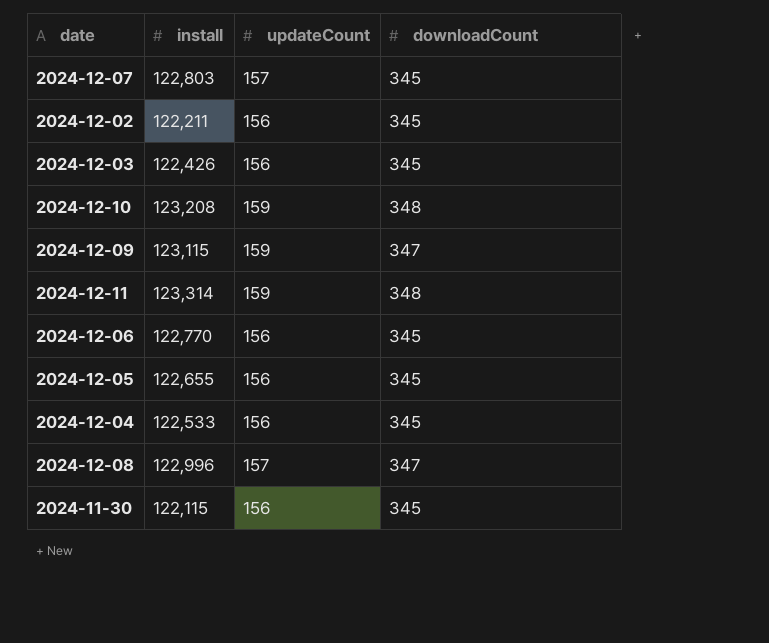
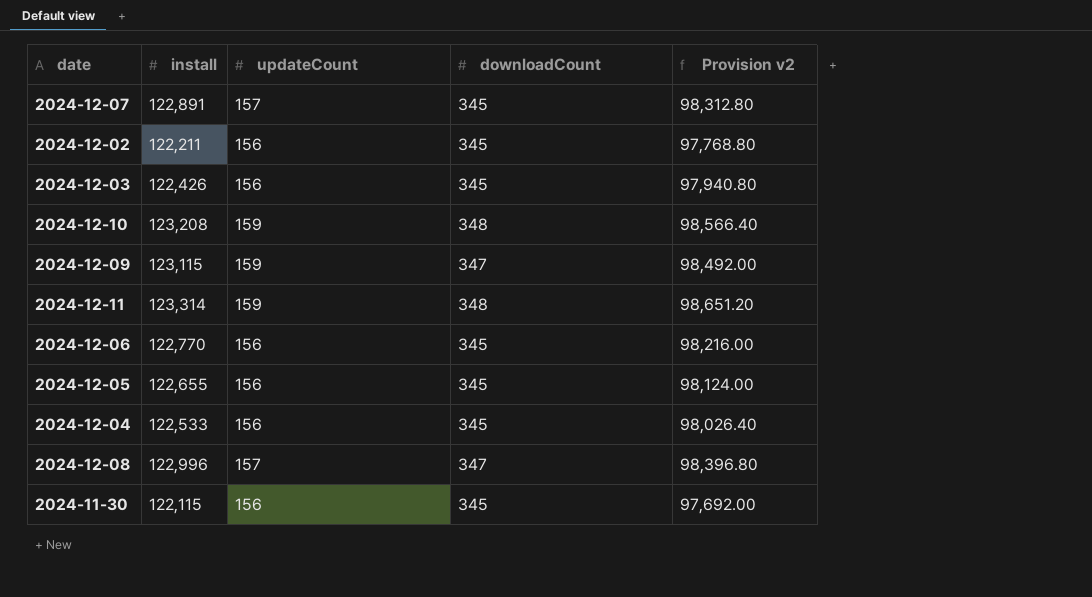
column Provision v2 | formula: none -> [install] * 0.8
2024-12-07 | install: 122,803 -> 122,891

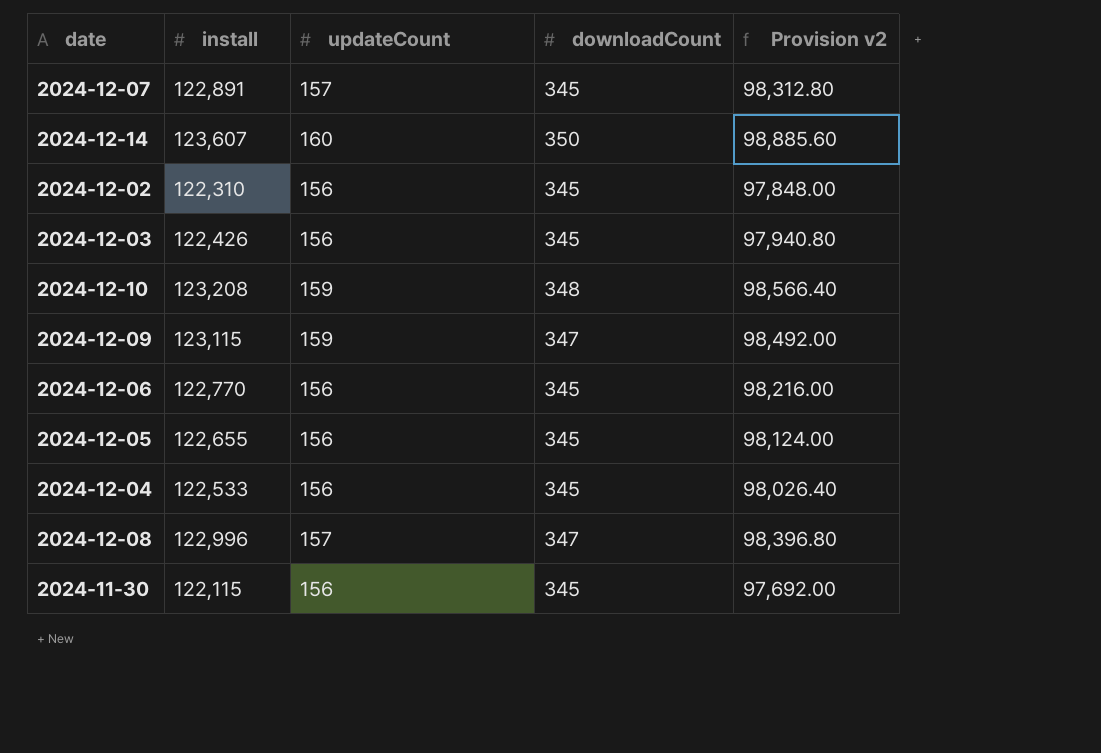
row 2024-12-11: 123,314 | 159 | 348 | 98,651.20 -> none
row 2024-12-14: none -> 123,607 | 160 | 350 | 98,885.60
2024-12-02 | install: 122,211 -> 122,310
2024-12-02 | Provision v2: 97,768.80 -> 97,848.00

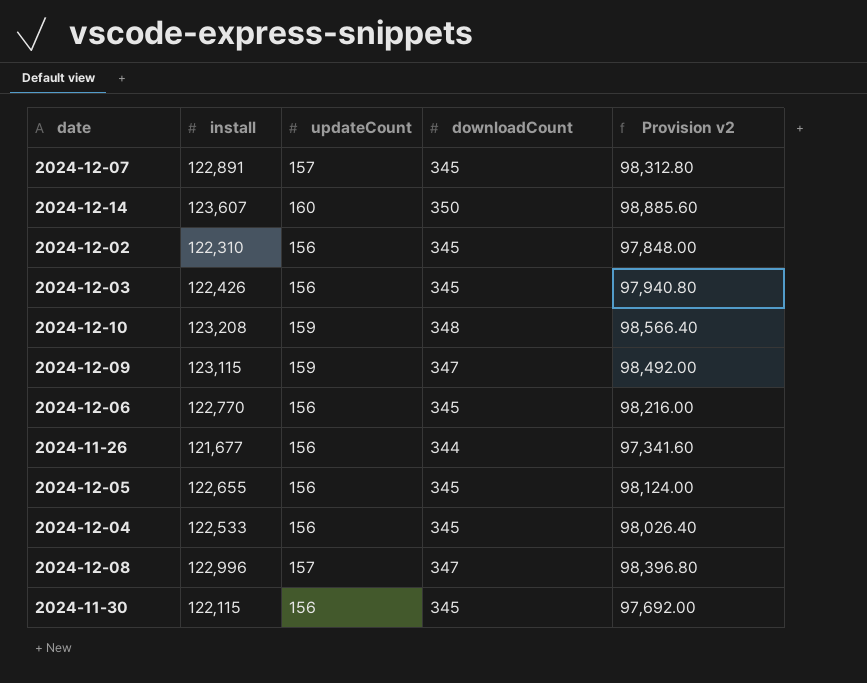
row 2024-11-26: none -> 121,677 | 156 | 344 | 97,341.60

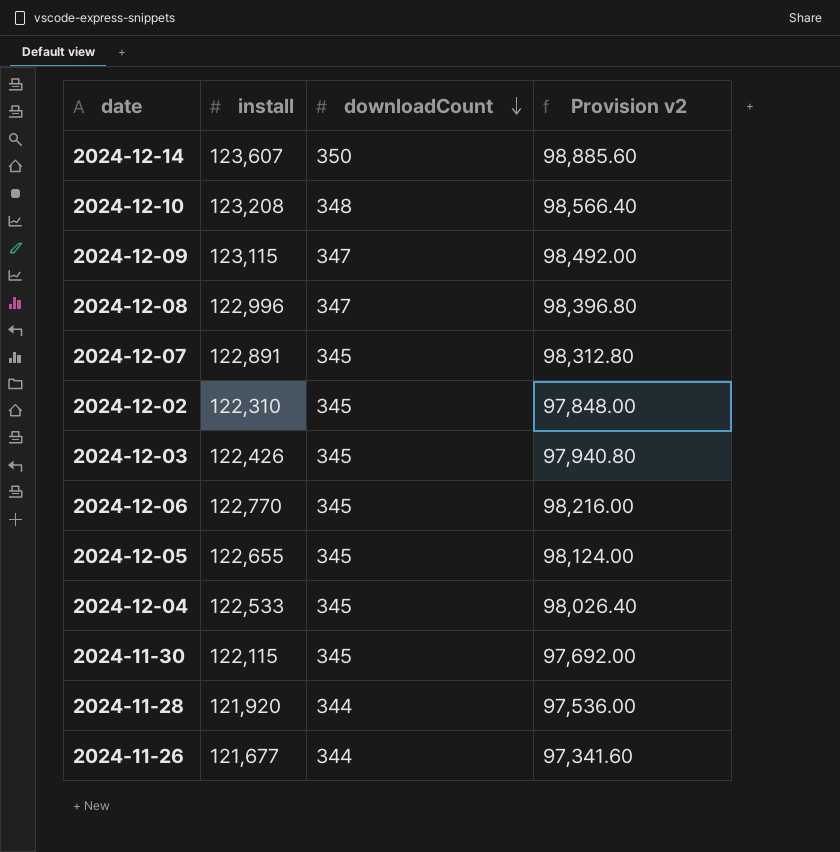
row order: none -> downloadCount descending
column updateCount | position: 3 -> none
row 2024-11-28: none -> 121,920 | 344 | 97,536.00

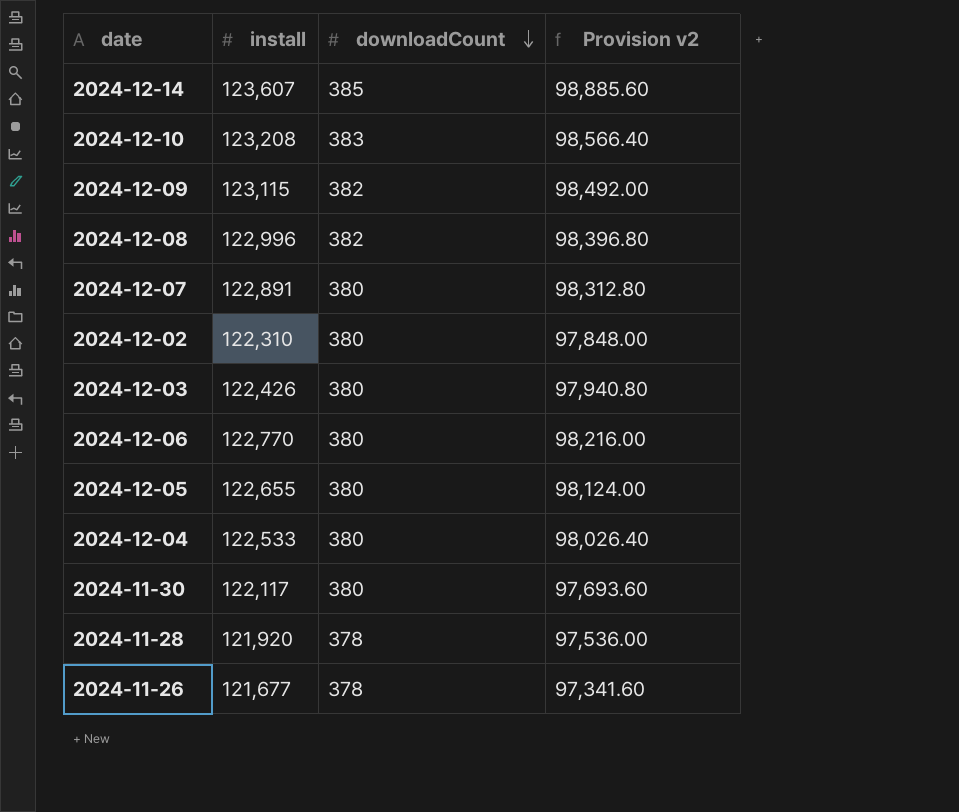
2024-12-14 | downloadCount: 350 -> 385
2024-12-10 | downloadCount: 348 -> 383
2024-12-09 | downloadCount: 347 -> 382
2024-12-08 | downloadCount: 347 -> 382
2024-12-07 | downloadCount: 345 -> 380
2024-12-02 | downloadCount: 345 -> 380
2024-12-03 | downloadCount: 345 -> 380
2024-12-06 | downloadCount: 345 -> 380
2024-12-05 | downloadCount: 345 -> 380
2024-12-04 | downloadCount: 345 -> 380
2024-11-30 | install: 122,115 -> 122,117
2024-11-30 | downloadCount: 345 -> 380
2024-11-30 | Provision v2: 97,692.00 -> 97,693.60
2024-11-28 | downloadCount: 344 -> 378
2024-11-26 | downloadCount: 344 -> 378

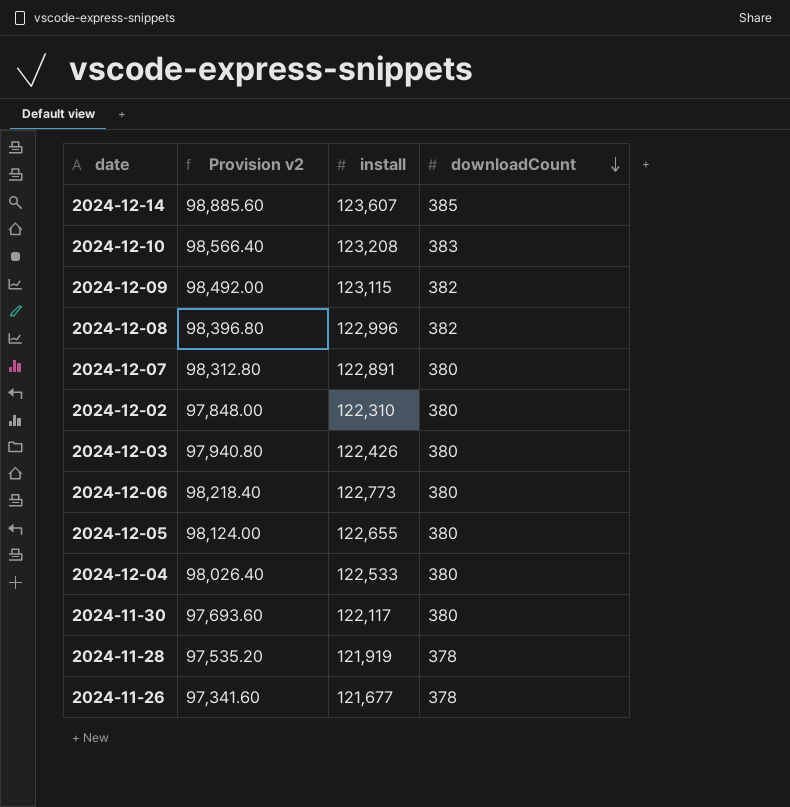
column Provision v2 | position: 4 -> 2
2024-12-06 | Provision v2: 98,216.00 -> 98,218.40
2024-12-06 | install: 122,770 -> 122,773
2024-11-28 | Provision v2: 97,536.00 -> 97,535.20
2024-11-28 | install: 121,920 -> 121,919

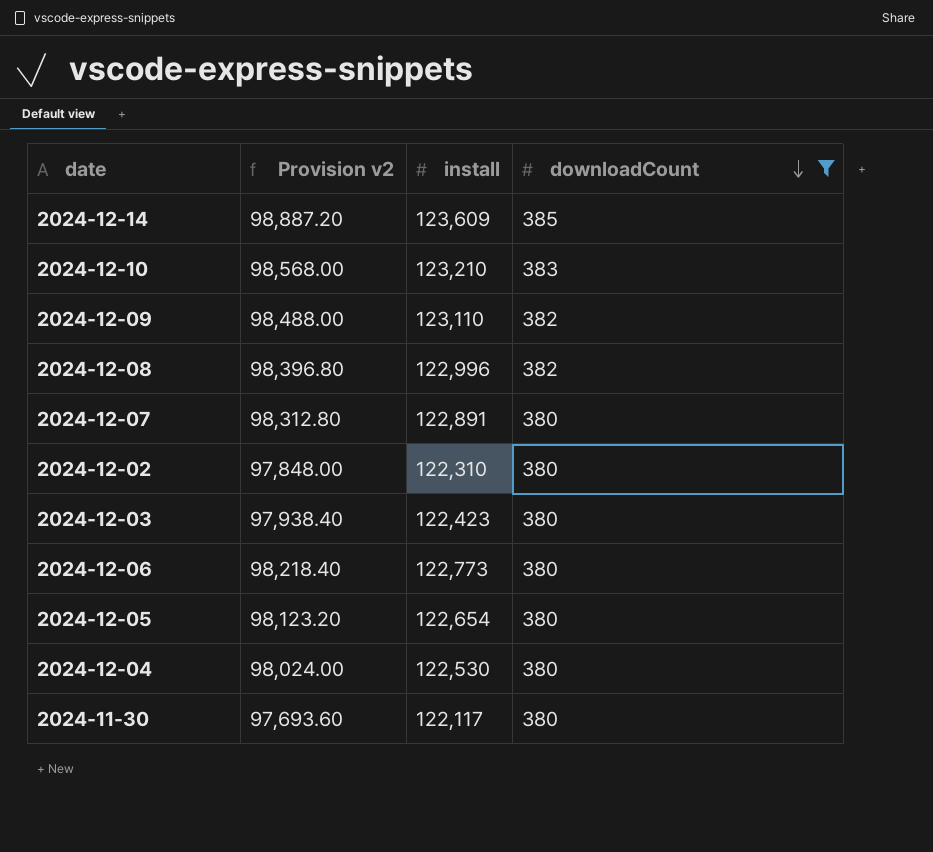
filter: none -> downloadCount != 378
2024-12-14 | Provision v2: 98,885.60 -> 98,887.20
2024-12-14 | install: 123,607 -> 123,609
2024-12-10 | Provision v2: 98,566.40 -> 98,568.00
2024-12-10 | install: 123,208 -> 123,210
2024-12-09 | Provision v2: 98,492.00 -> 98,488.00
2024-12-09 | install: 123,115 -> 123,110
2024-12-03 | Provision v2: 97,940.80 -> 97,938.40
2024-12-03 | install: 122,426 -> 122,423
2024-12-05 | Provision v2: 98,124.00 -> 98,123.20
2024-12-05 | install: 122,655 -> 122,654
2024-12-04 | Provision v2: 98,026.40 -> 98,024.00
2024-12-04 | install: 122,533 -> 122,530

